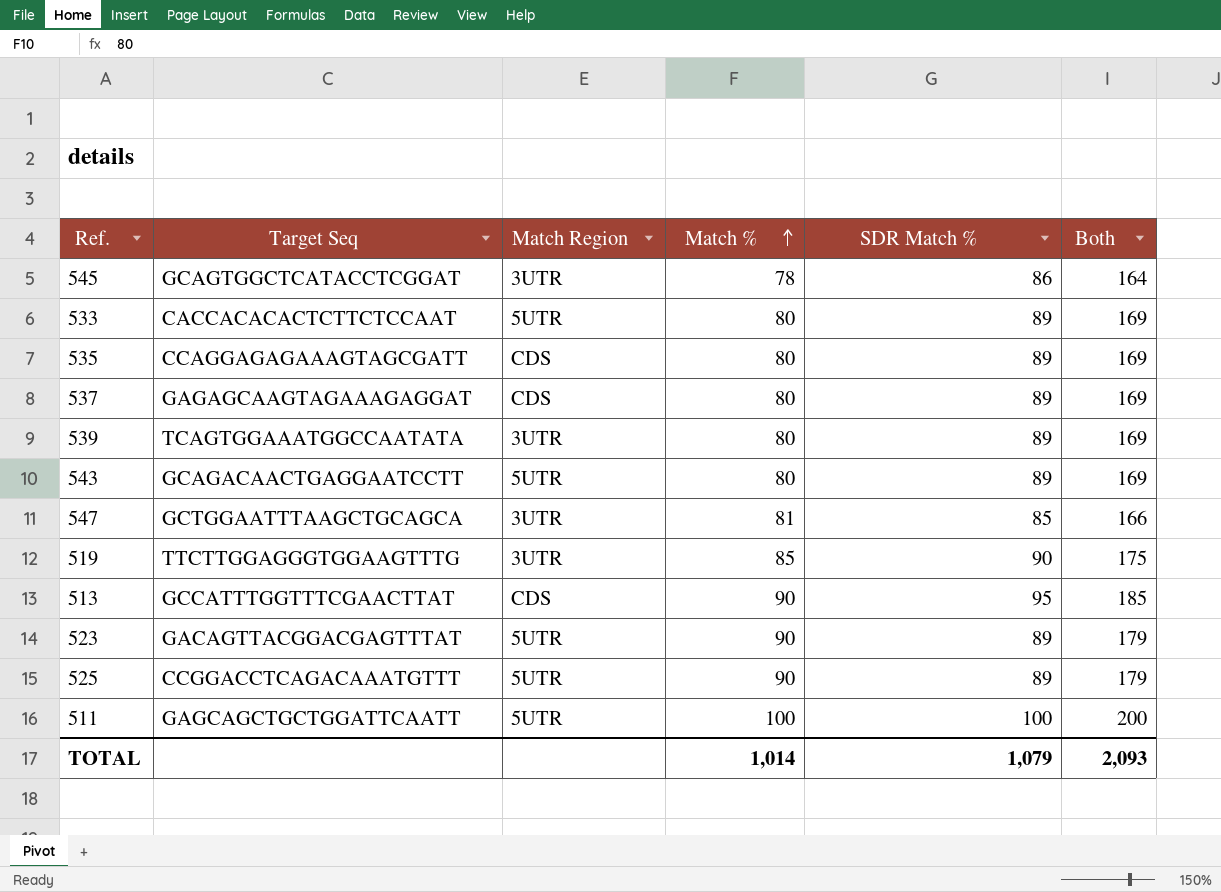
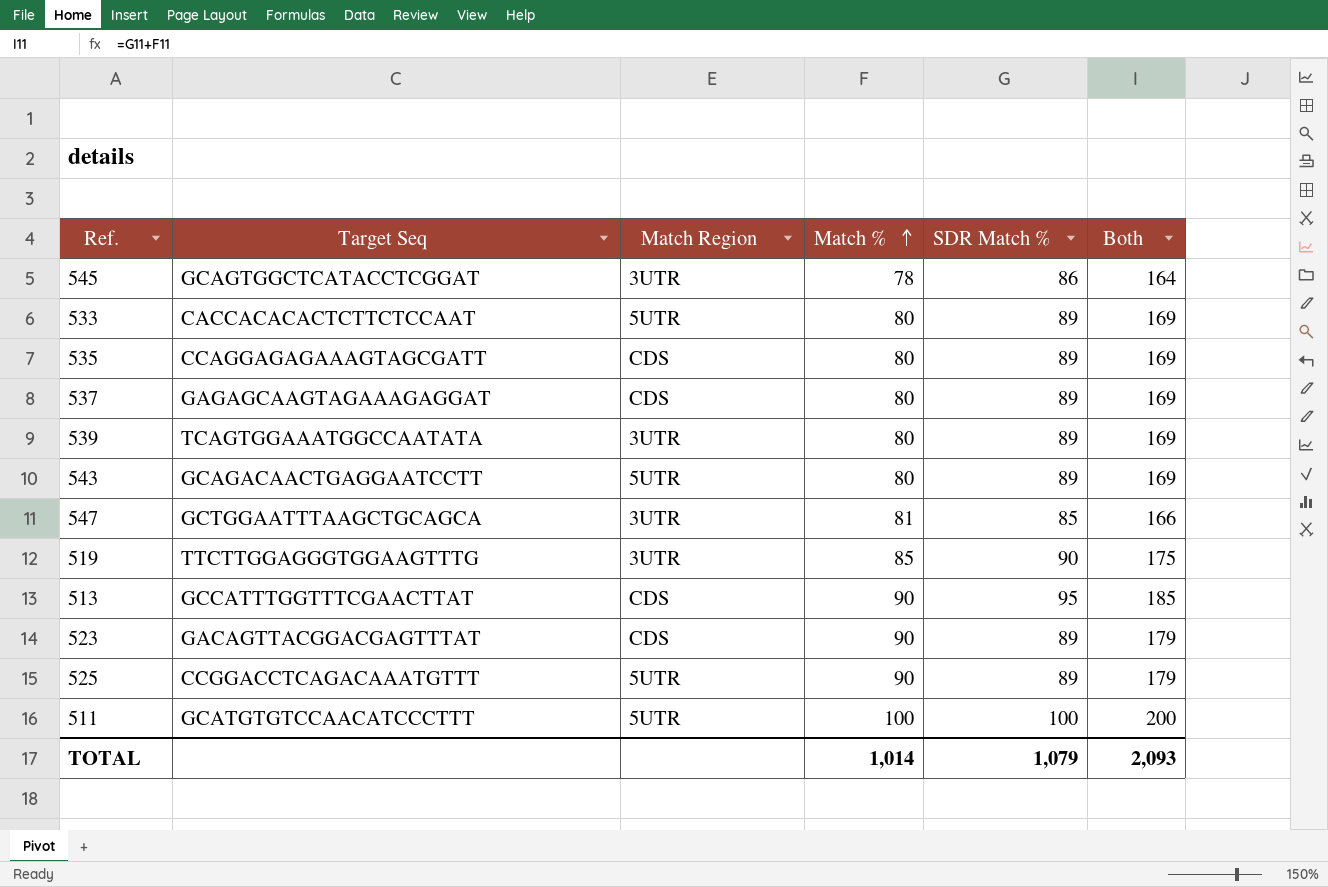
523 | Match Region: 5UTR -> CDS
511 | Target Seq: GAGCAGCTGCTGGATTCAATT -> GCATGTGTCCAACATCCCTTT

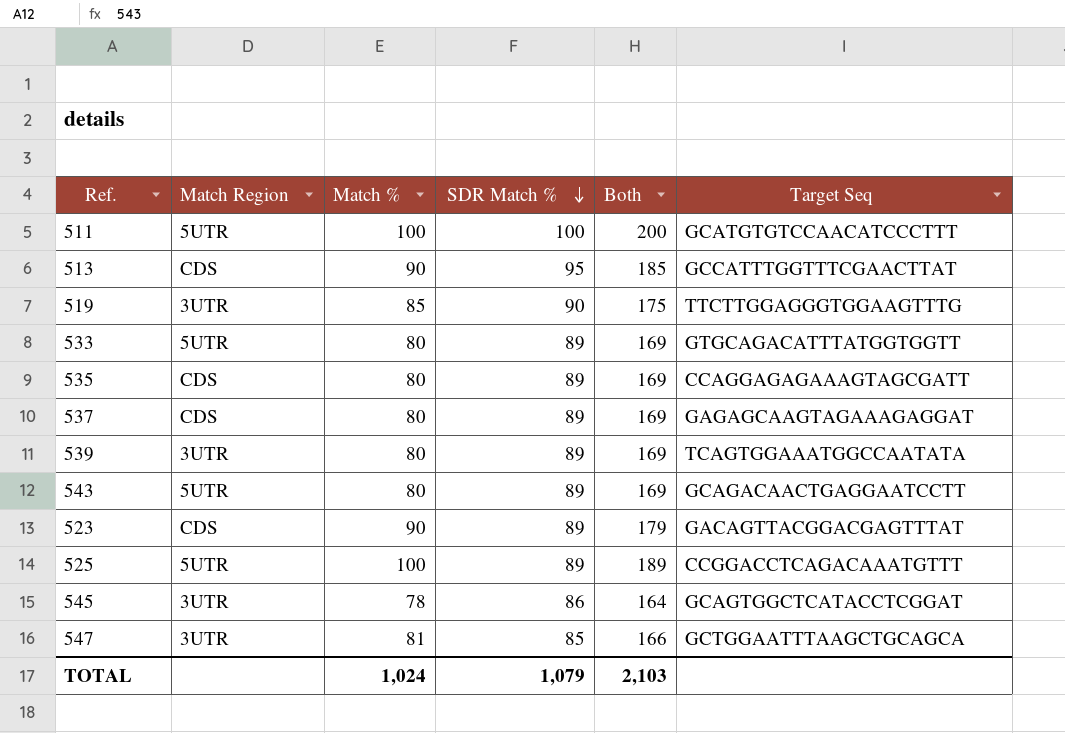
row order: Match % ascending -> SDR Match % descending
column Target Seq | position: 2 -> 6
533 | Target Seq: CACCACACACTCTTCTCCAAT -> GTGCAGACATTTATGGTGGTT
525 | Match %: 90 -> 100
525 | Both: 179 -> 189
TOTAL | Match %: 1,014 -> 1,024
TOTAL | Both: 2,093 -> 2,103

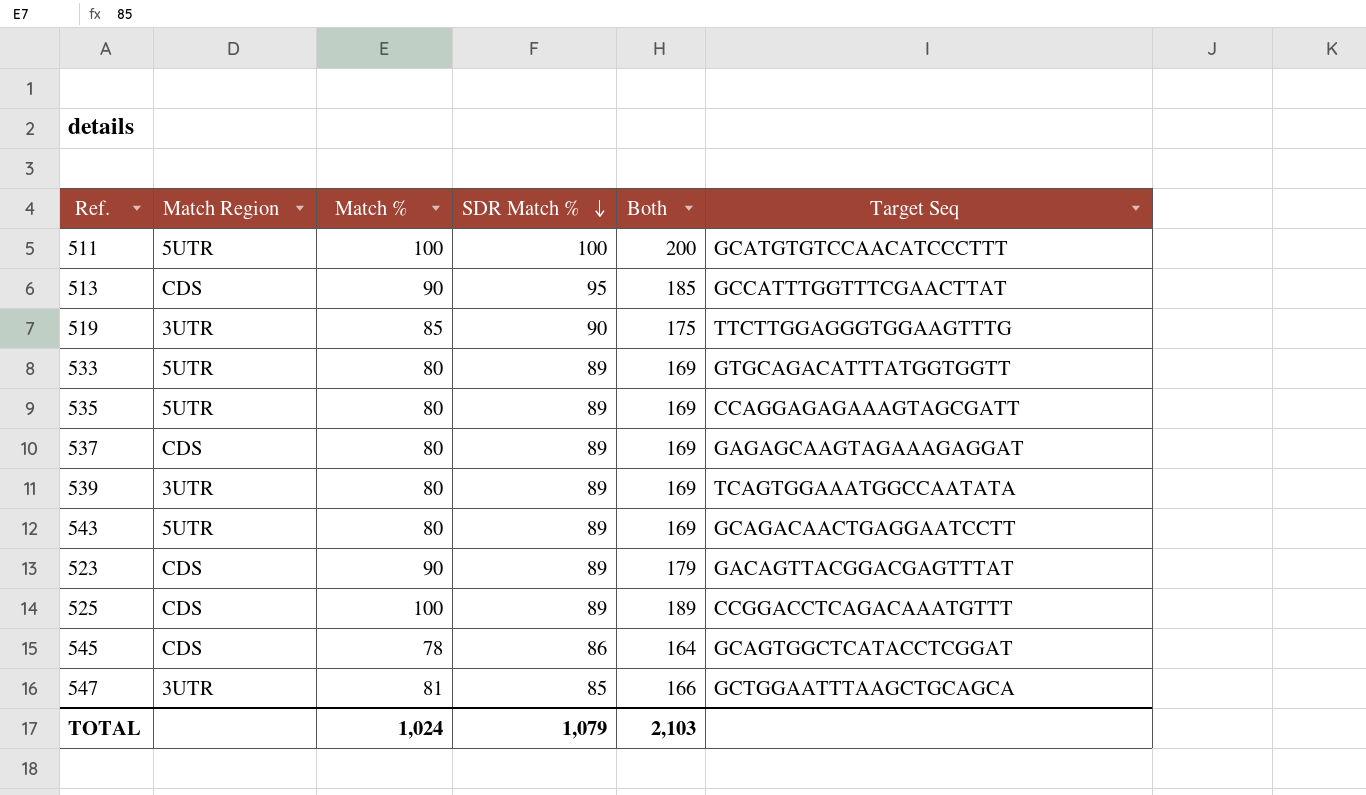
535 | Match Region: CDS -> 5UTR
525 | Match Region: 5UTR -> CDS
545 | Match Region: 3UTR -> CDS

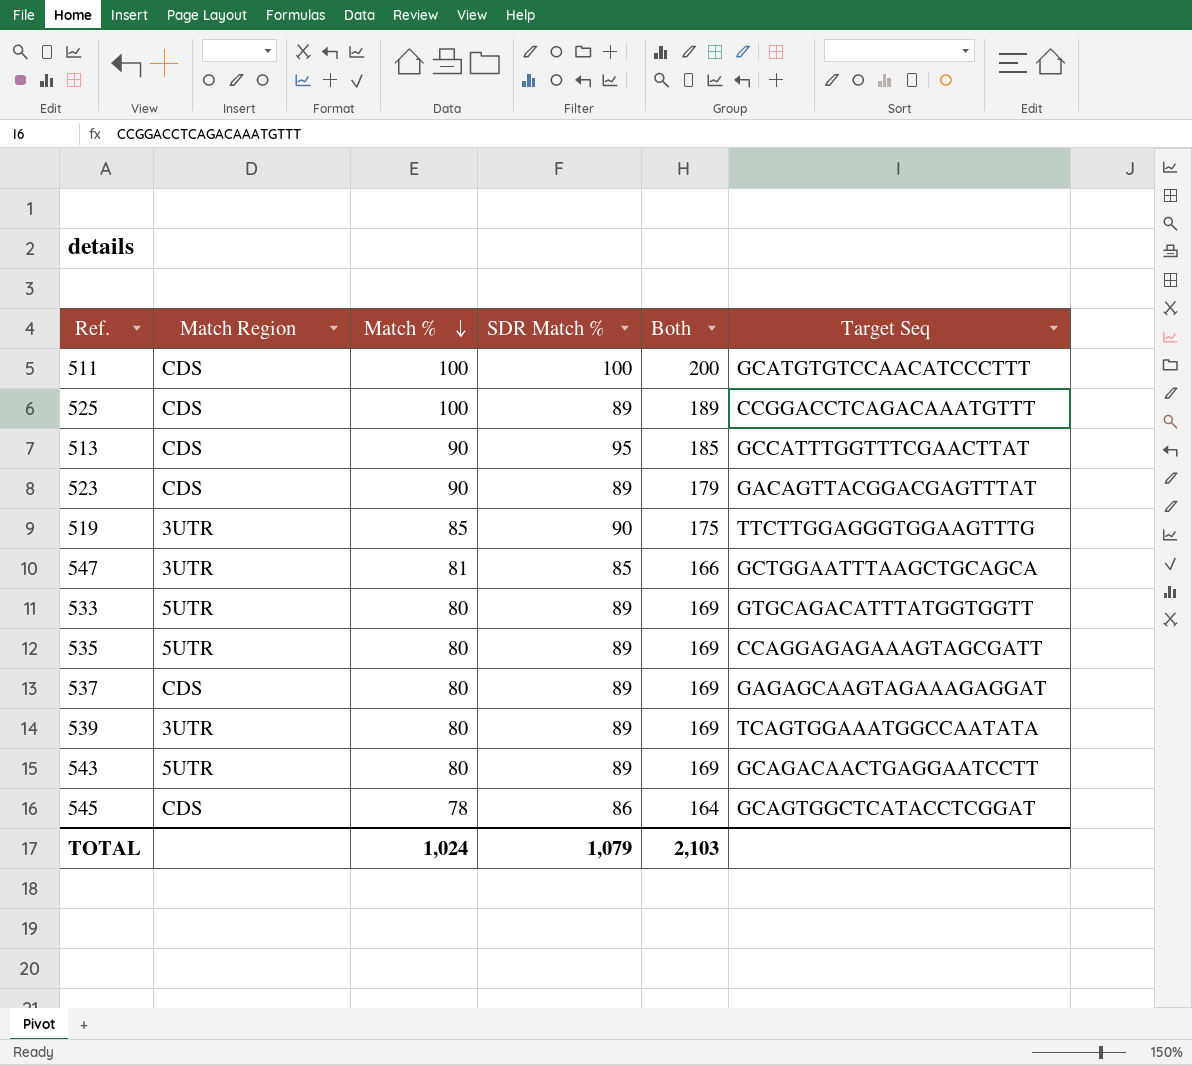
row order: SDR Match % descending -> Match % descending
511 | Match Region: 5UTR -> CDS

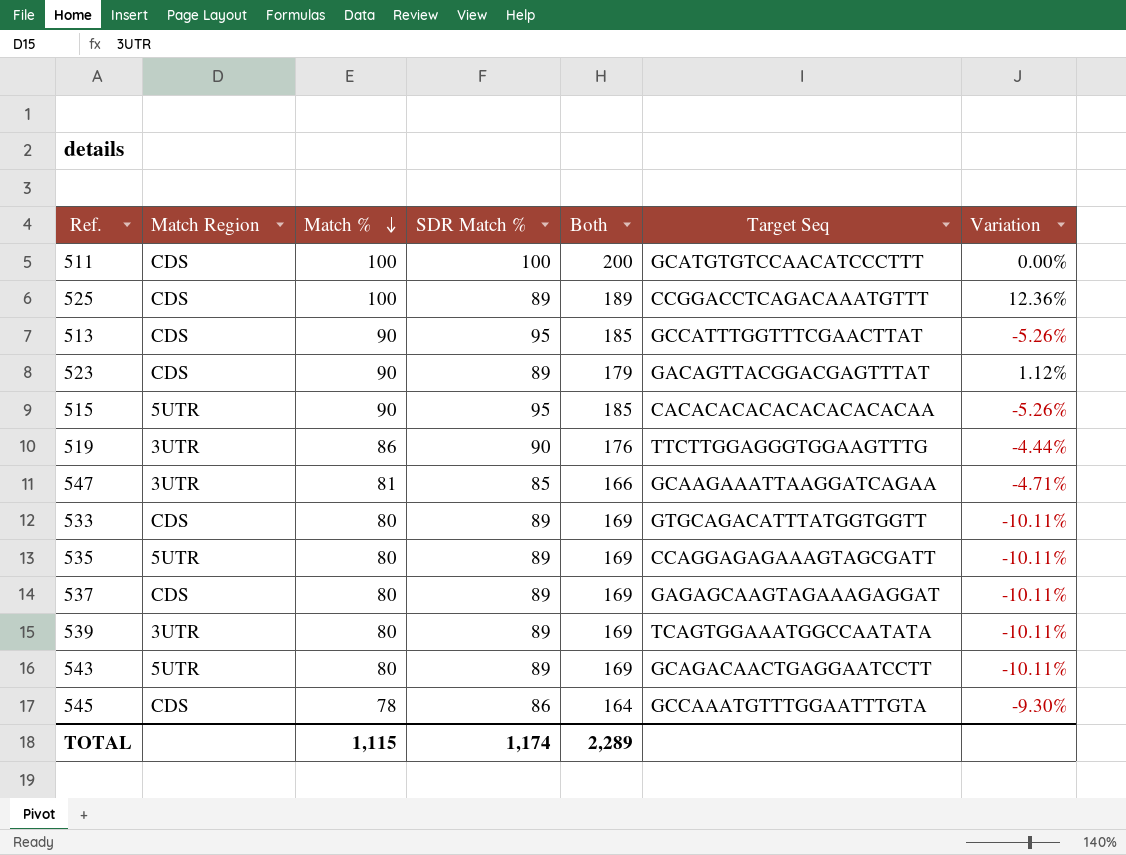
column Variation | formula: none -> ([Match %] - [SDR Match %]) / [SDR Match %]
row 515: none -> 5UTR | 90 | 95 | 185 | CACACACACACACACACACAA | -5.26%
519 | Match %: 85 -> 86
519 | Both: 175 -> 176
547 | Target Seq: GCTGGAATTTAAGCTGCAGCA -> GCAAGAAATTAAGGATCAGAA
533 | Match Region: 5UTR -> CDS
545 | Target Seq: GCAGTGGCTCATACCTCGGAT -> GCCAAATGTTTGGAATTTGTA
TOTAL | Match %: 1,024 -> 1,115
TOTAL | SDR Match %: 1,079 -> 1,174
TOTAL | Both: 2,103 -> 2,289

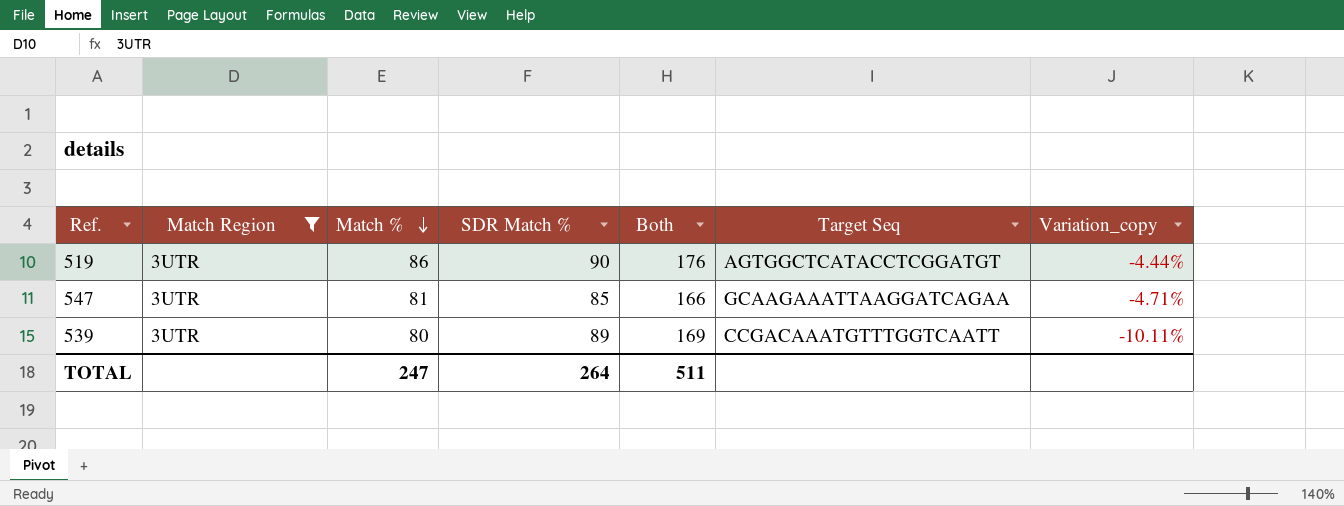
filter: none -> Match Region = 3UTR
column name: Variation -> Variation_copy
519 | Target Seq: TTCTTGGAGGGTGGAAGTTTG -> AGTGGCTCATACCTCGGATGT
539 | Target Seq: TCAGTGGAAATGGCCAATATA -> CCGACAAATGTTTGGTCAATT
TOTAL | Match %: 1,115 -> 247
TOTAL | SDR Match %: 1,174 -> 264
TOTAL | Both: 2,289 -> 511

